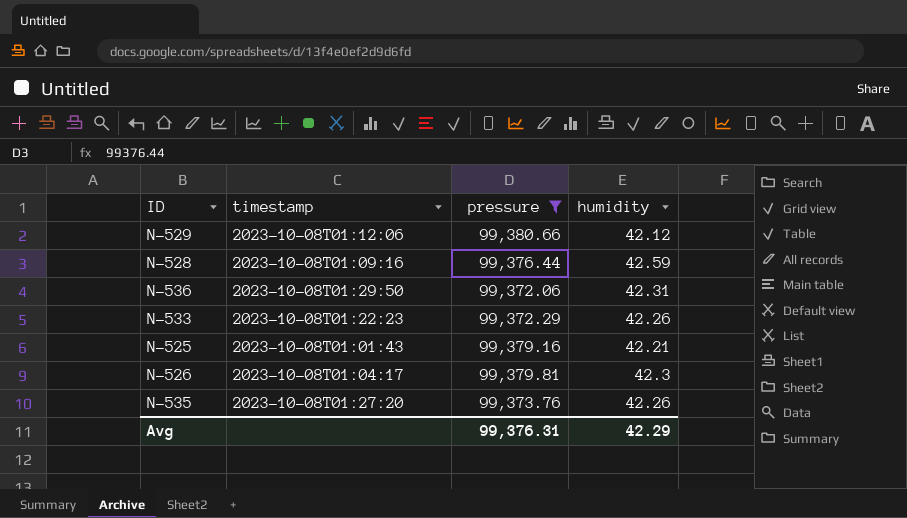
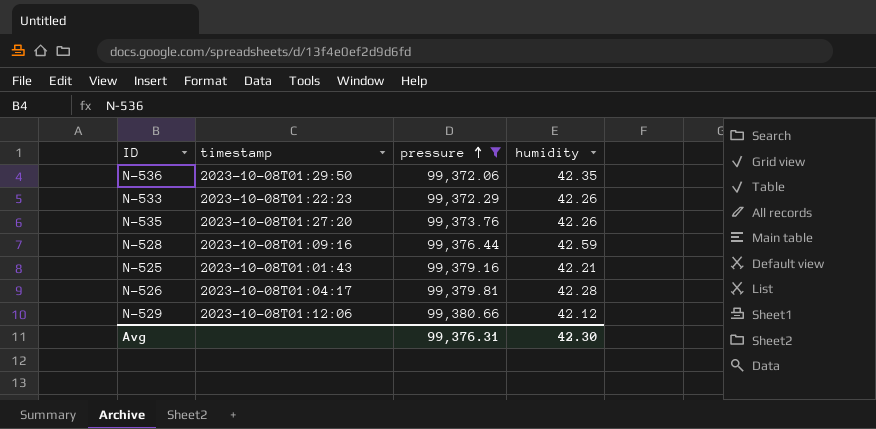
row order: none -> pressure ascending
N-536 | humidity: 42.31 -> 42.35
N-526 | humidity: 42.3 -> 42.28
Avg | humidity: 42.29 -> 42.30

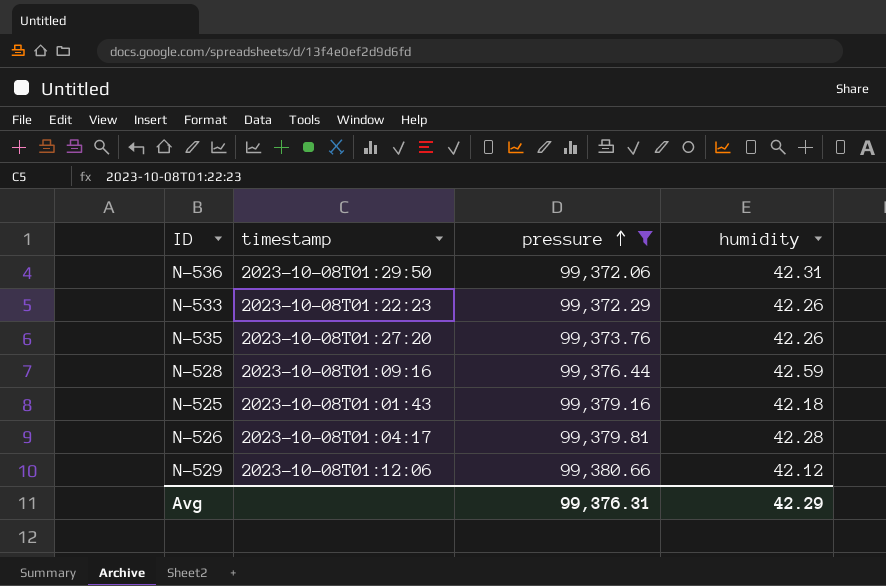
N-536 | humidity: 42.35 -> 42.31
N-525 | humidity: 42.21 -> 42.18
Avg | humidity: 42.30 -> 42.29

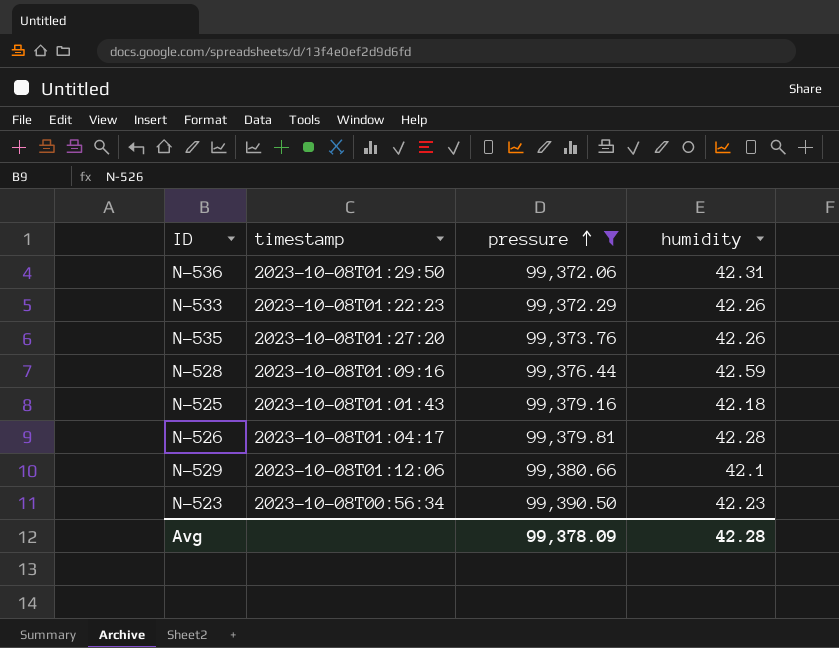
N-529 | humidity: 42.12 -> 42.1
row N-523: none -> 2023-10-08T00:56:34 | 99,390.50 | 42.23
Avg | pressure: 99,376.31 -> 99,378.09
Avg | humidity: 42.29 -> 42.28

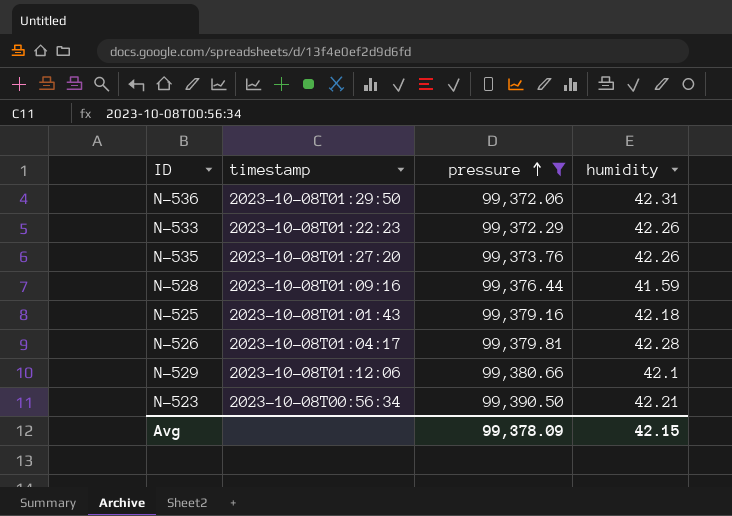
N-528 | humidity: 42.59 -> 41.59
N-523 | humidity: 42.23 -> 42.21
Avg | humidity: 42.28 -> 42.15

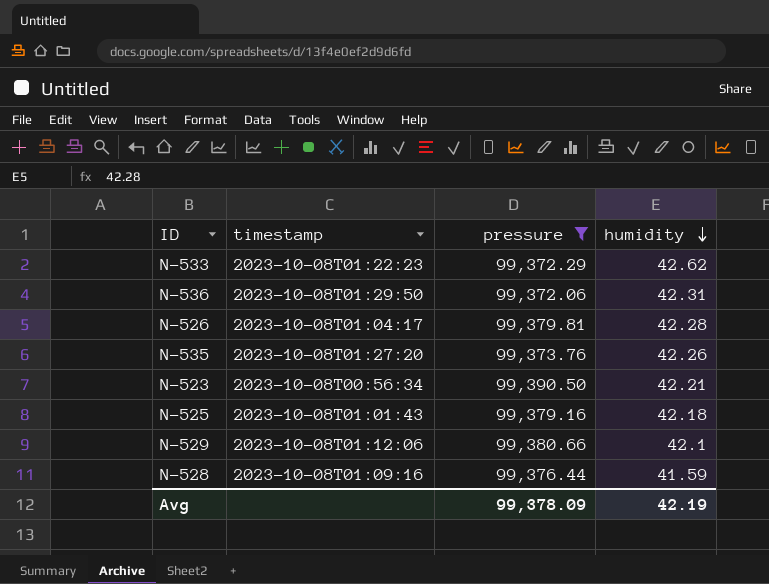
row order: pressure ascending -> humidity descending
N-533 | humidity: 42.26 -> 42.62
Avg | humidity: 42.15 -> 42.19

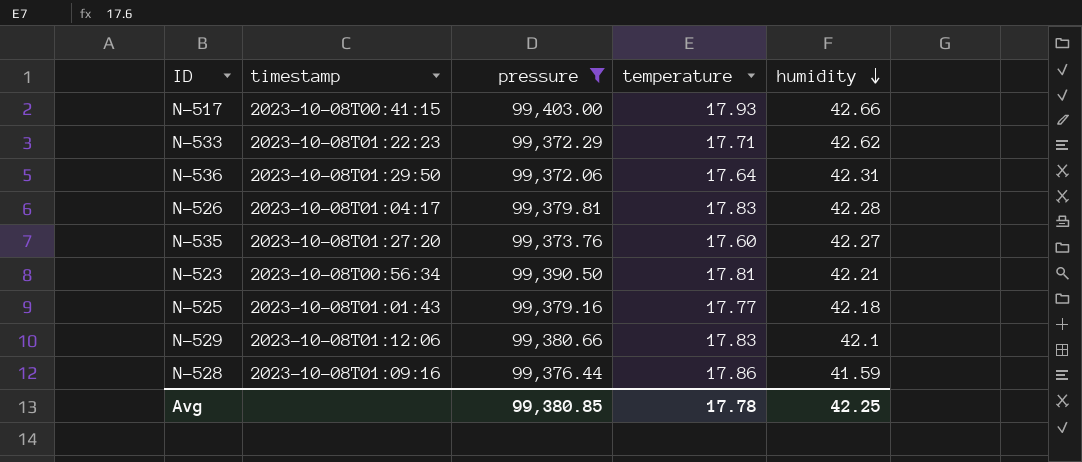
column temperature | position: none -> 4
row N-517: none -> 2023-10-08T00:41:15 | 99,403.00 | 17.93 | 42.66
N-535 | humidity: 42.26 -> 42.27
Avg | pressure: 99,378.09 -> 99,380.85
Avg | humidity: 42.19 -> 42.25

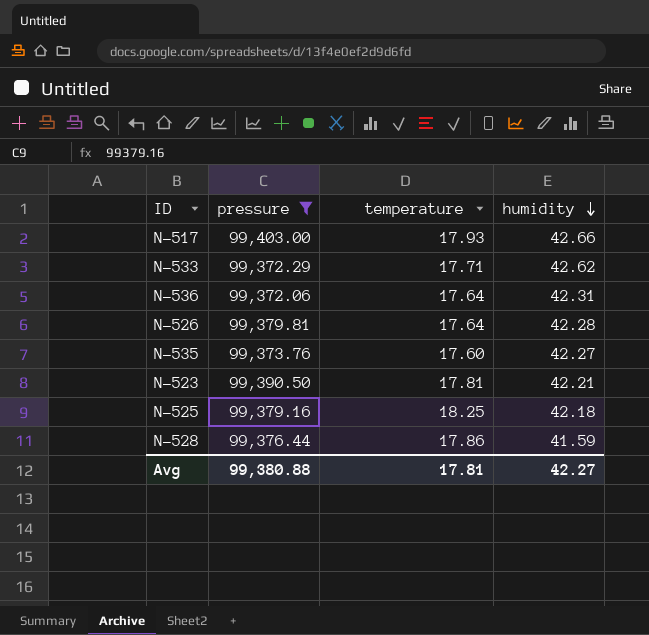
column timestamp | position: 2 -> none
row N-529: 2023-10-08T01:12:06 | 99,380.66 | 17.83 | 42.1 -> none
N-526 | temperature: 17.83 -> 17.64
N-525 | temperature: 17.77 -> 18.25
Avg | pressure: 99,380.85 -> 99,380.88
Avg | temperature: 17.78 -> 17.81
Avg | humidity: 42.25 -> 42.27

